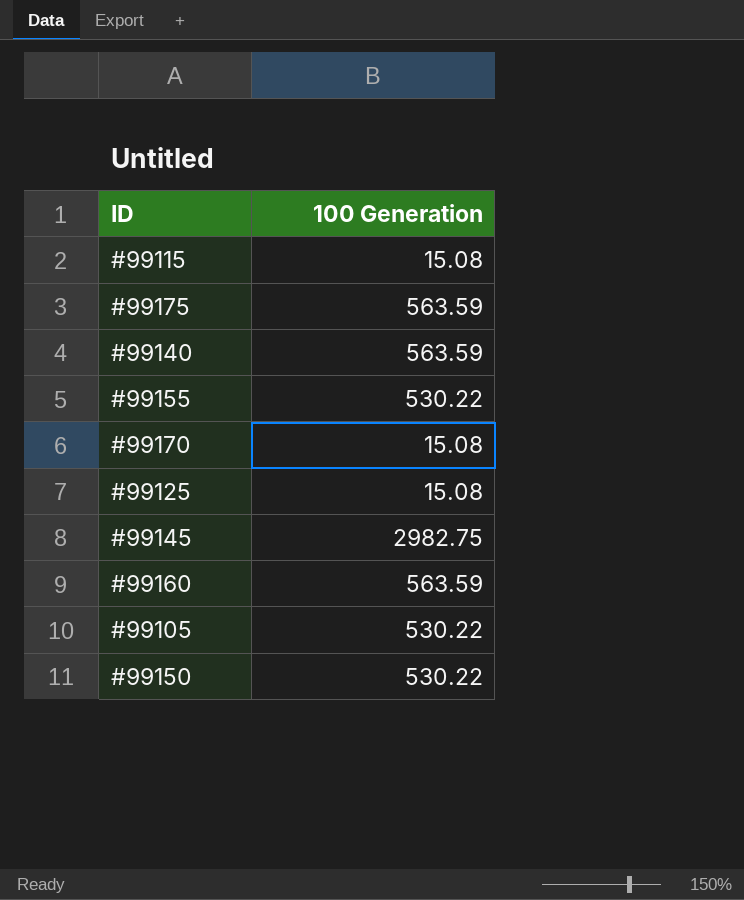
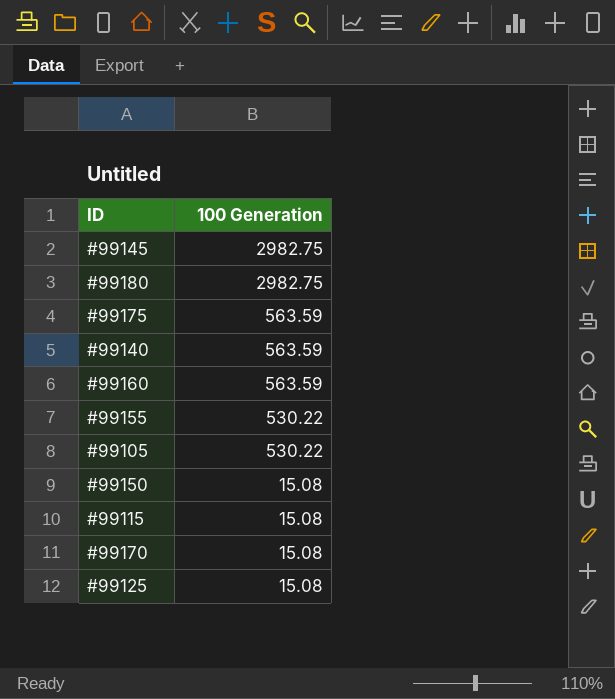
row order: none -> 100 Generation descending
row #99180: none -> 2982.75
#99150 | 100 Generation: 530.22 -> 15.08

